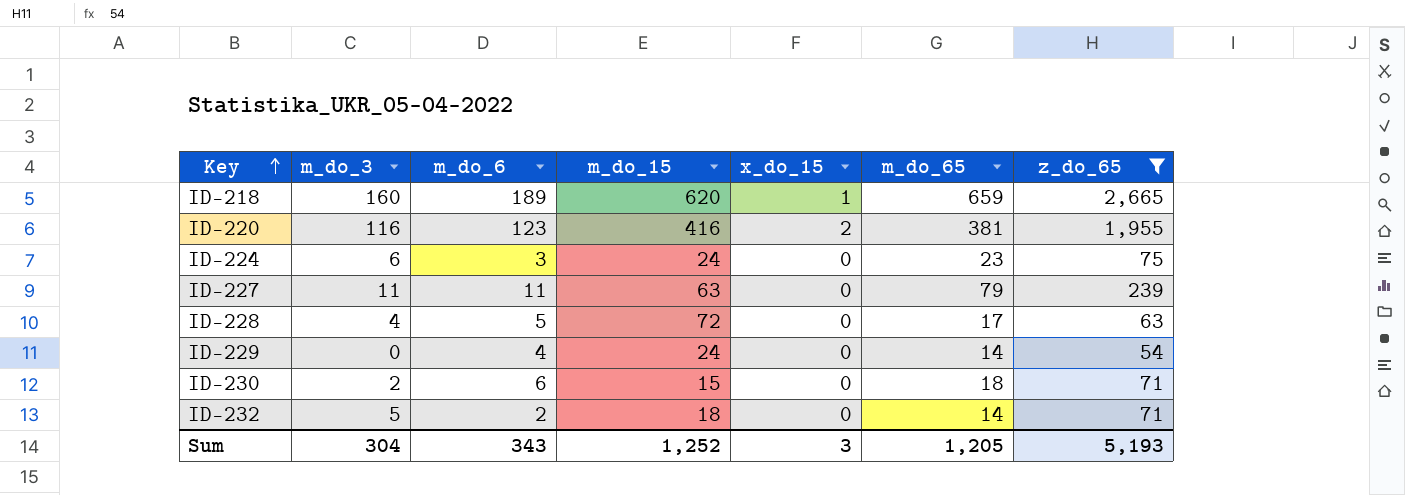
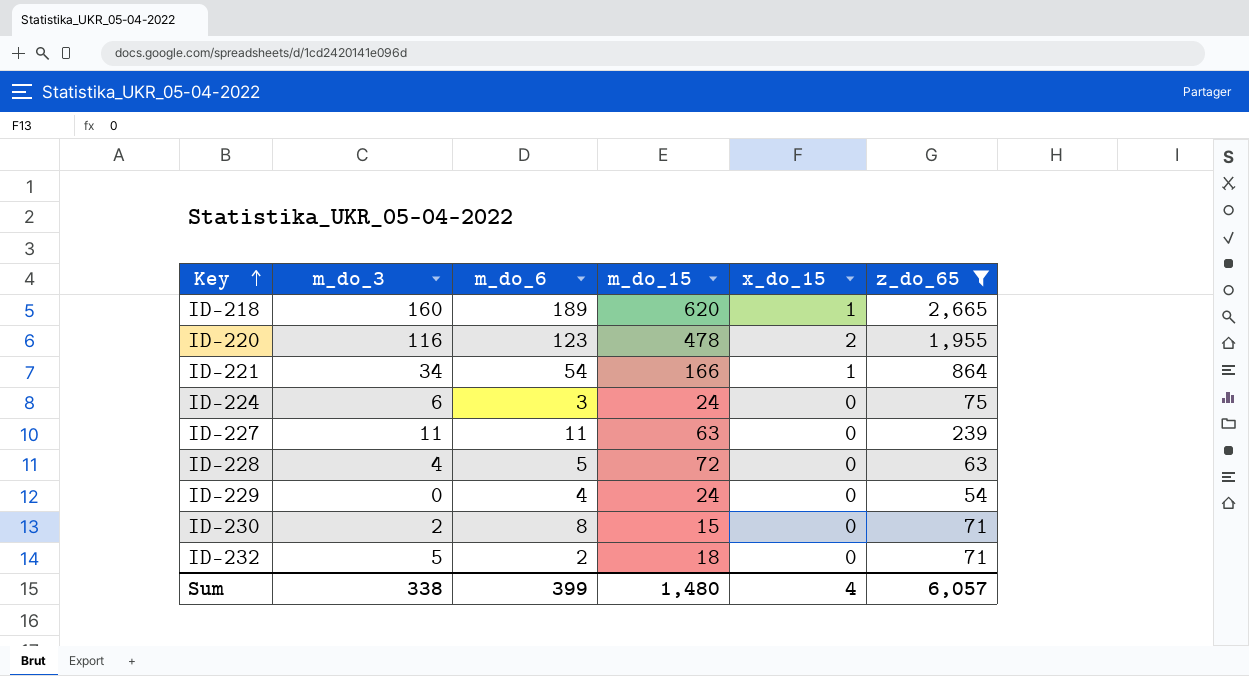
column m_do_65 | position: 6 -> none
ID-220 | m_do_15: 416 -> 478
row ID-221: none -> 34 | 54 | 166 | 1 | 864
ID-230 | m_do_6: 6 -> 8
Sum | m_do_3: 304 -> 338
Sum | m_do_6: 343 -> 399
Sum | m_do_15: 1,252 -> 1,480
Sum | x_do_15: 3 -> 4
Sum | z_do_65: 5,193 -> 6,057

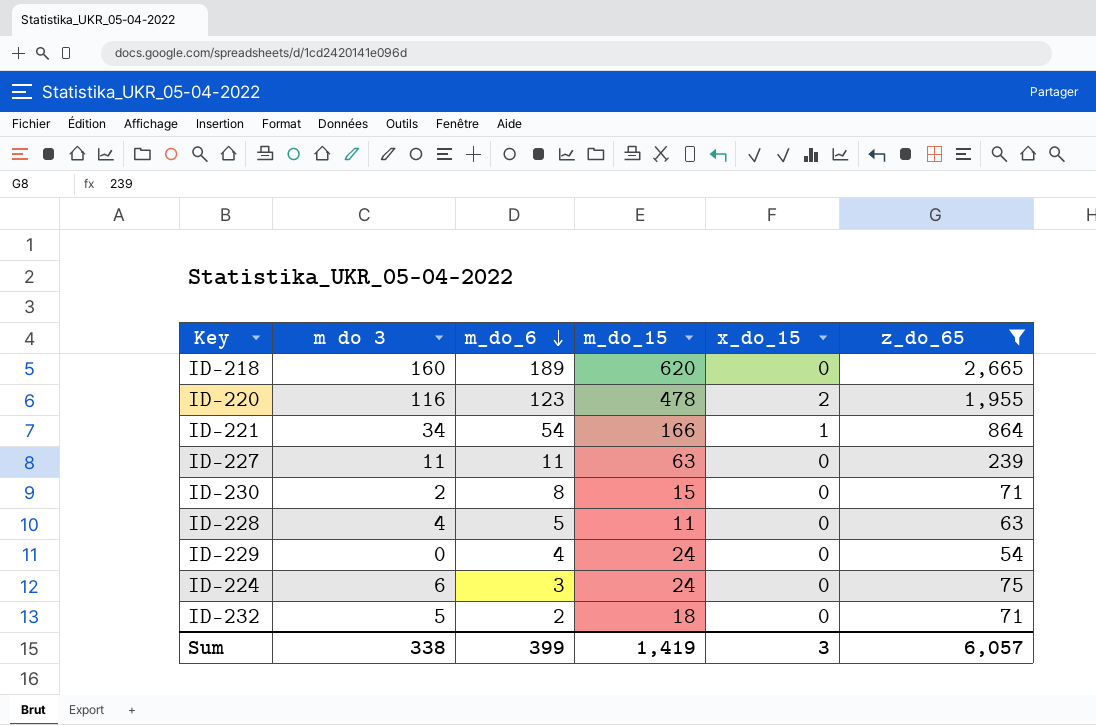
row order: Key ascending -> m_do_6 descending
column name: m_do_3 -> m do 3
ID-218 | x_do_15: 1 -> 0
ID-228 | m_do_15: 72 -> 11
Sum | m_do_15: 1,480 -> 1,419
Sum | x_do_15: 4 -> 3

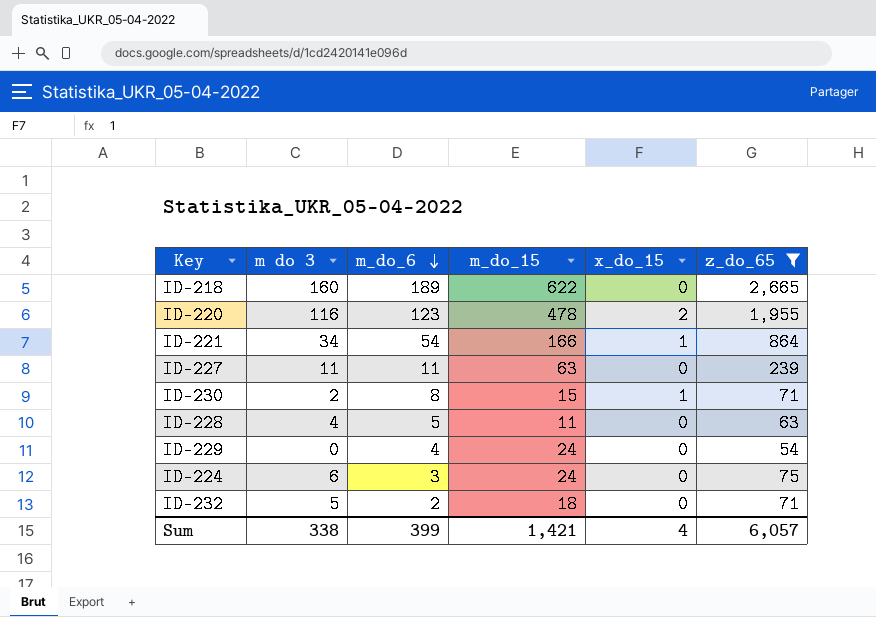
ID-218 | m_do_15: 620 -> 622
ID-230 | x_do_15: 0 -> 1
Sum | m_do_15: 1,419 -> 1,421
Sum | x_do_15: 3 -> 4

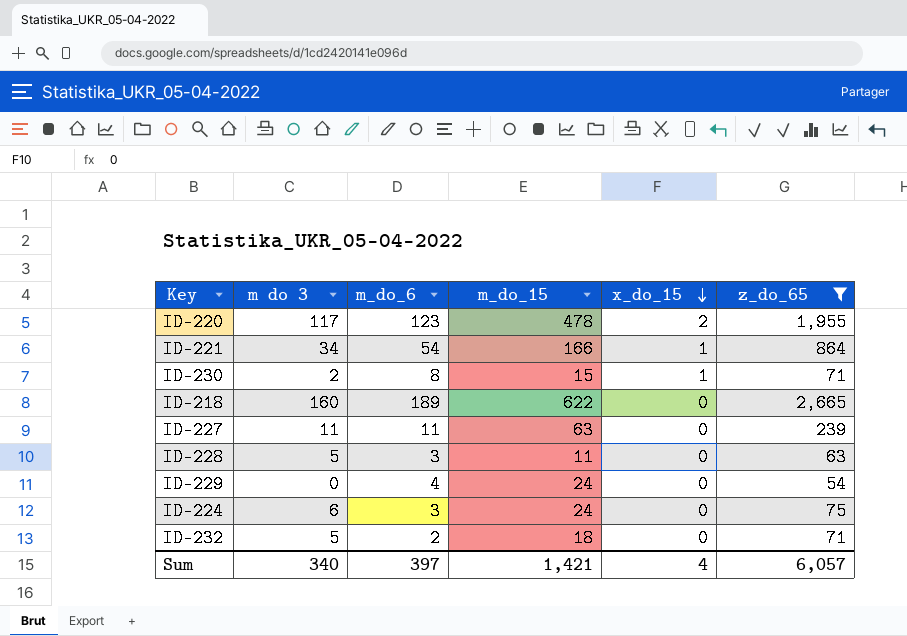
row order: m_do_6 descending -> x_do_15 descending
ID-220 | m do 3: 116 -> 117
ID-228 | m do 3: 4 -> 5
ID-228 | m_do_6: 5 -> 3
Sum | m do 3: 338 -> 340
Sum | m_do_6: 399 -> 397

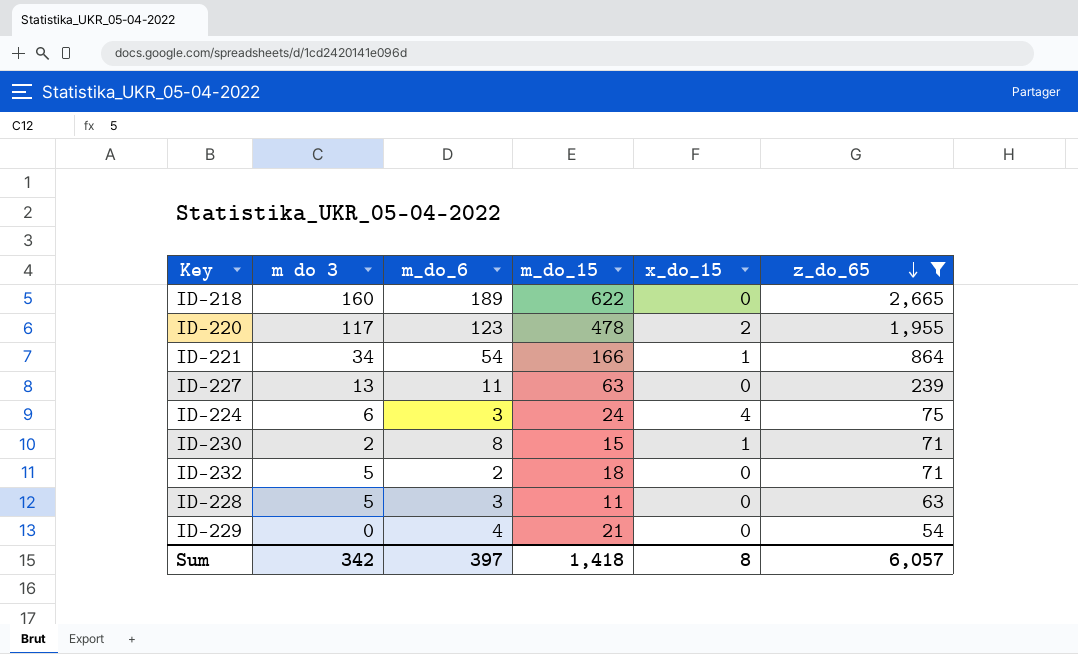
row order: x_do_15 descending -> z_do_65 descending
ID-227 | m do 3: 11 -> 13
ID-224 | x_do_15: 0 -> 4
ID-229 | m_do_15: 24 -> 21
Sum | m do 3: 340 -> 342
Sum | m_do_15: 1,421 -> 1,418
Sum | x_do_15: 4 -> 8

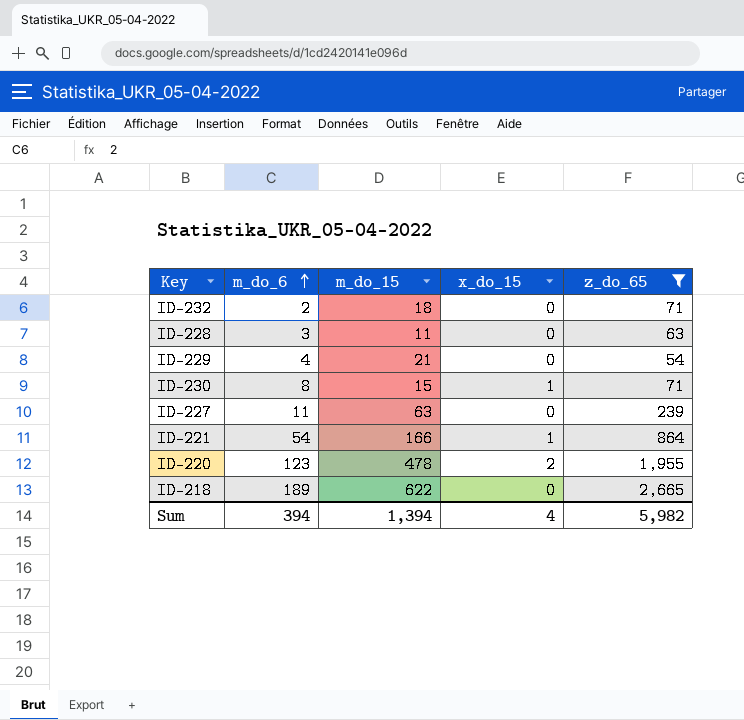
row order: z_do_65 descending -> m_do_6 ascending
column m do 3 | position: 2 -> none
row ID-224: 6 | 3 | 24 | 4 | 75 -> none
Sum | m_do_6: 397 -> 394
Sum | m_do_15: 1,418 -> 1,394
Sum | x_do_15: 8 -> 4
Sum | z_do_65: 6,057 -> 5,982

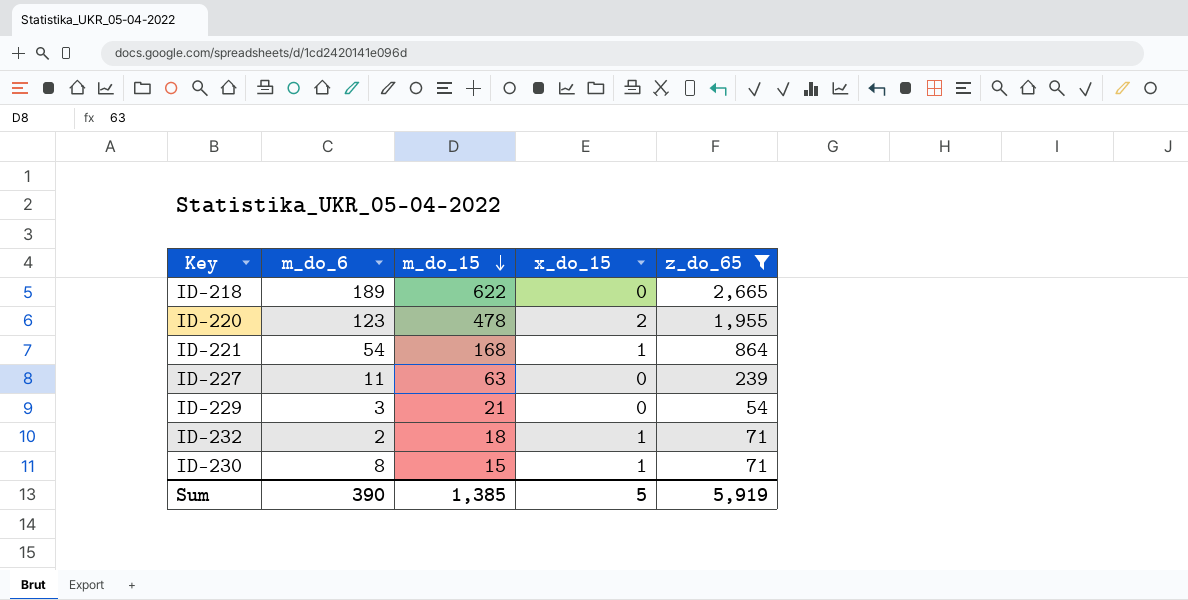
row order: m_do_6 ascending -> m_do_15 descending
row ID-228: 3 | 11 | 0 | 63 -> none
ID-221 | m_do_15: 166 -> 168
ID-229 | m_do_6: 4 -> 3
ID-232 | x_do_15: 0 -> 1
Sum | m_do_6: 394 -> 390
Sum | m_do_15: 1,394 -> 1,385
Sum | x_do_15: 4 -> 5
Sum | z_do_65: 5,982 -> 5,919

